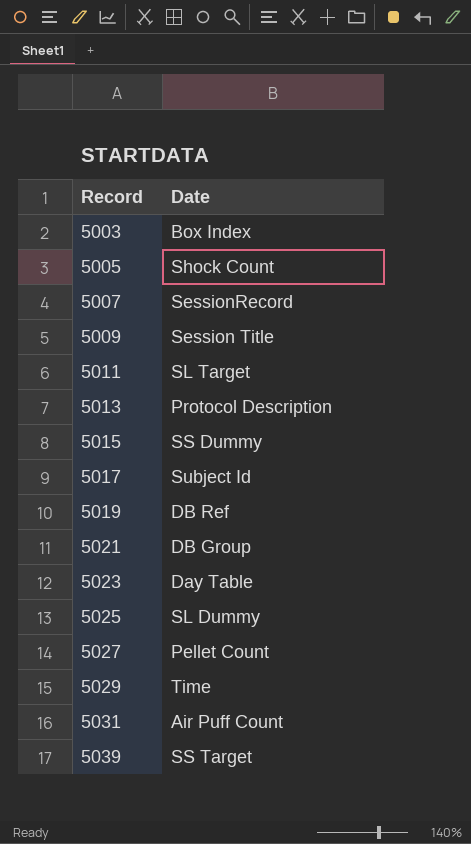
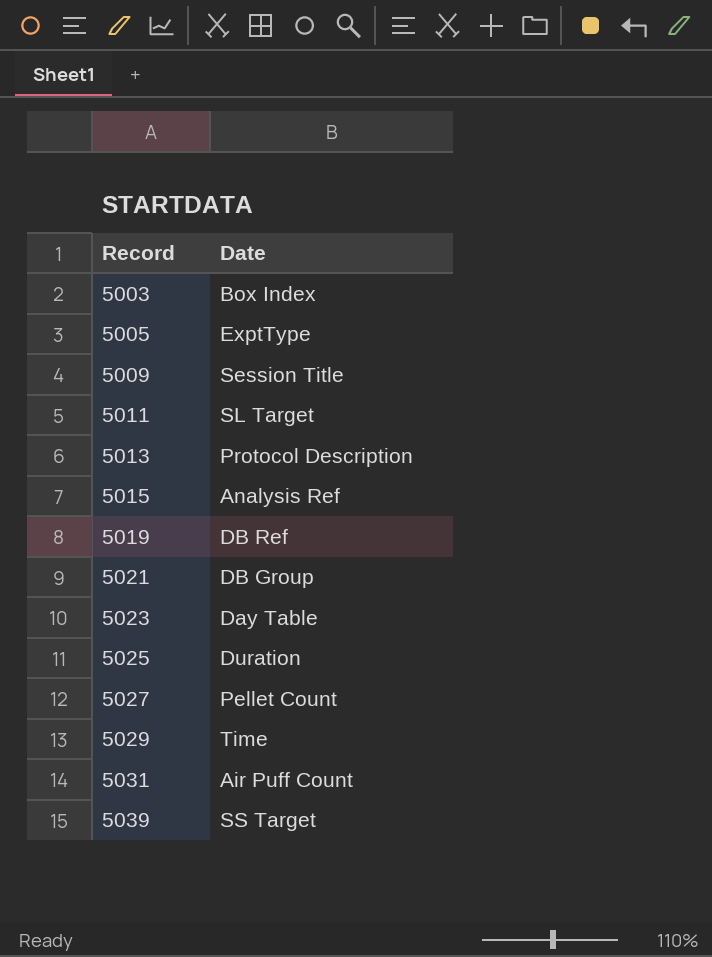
row 5007: SessionRecord -> none
row 5017: Subject Id -> none
5005 | Date: Shock Count -> ExptType
5015 | Date: SS Dummy -> Analysis Ref
5025 | Date: SL Dummy -> Duration

